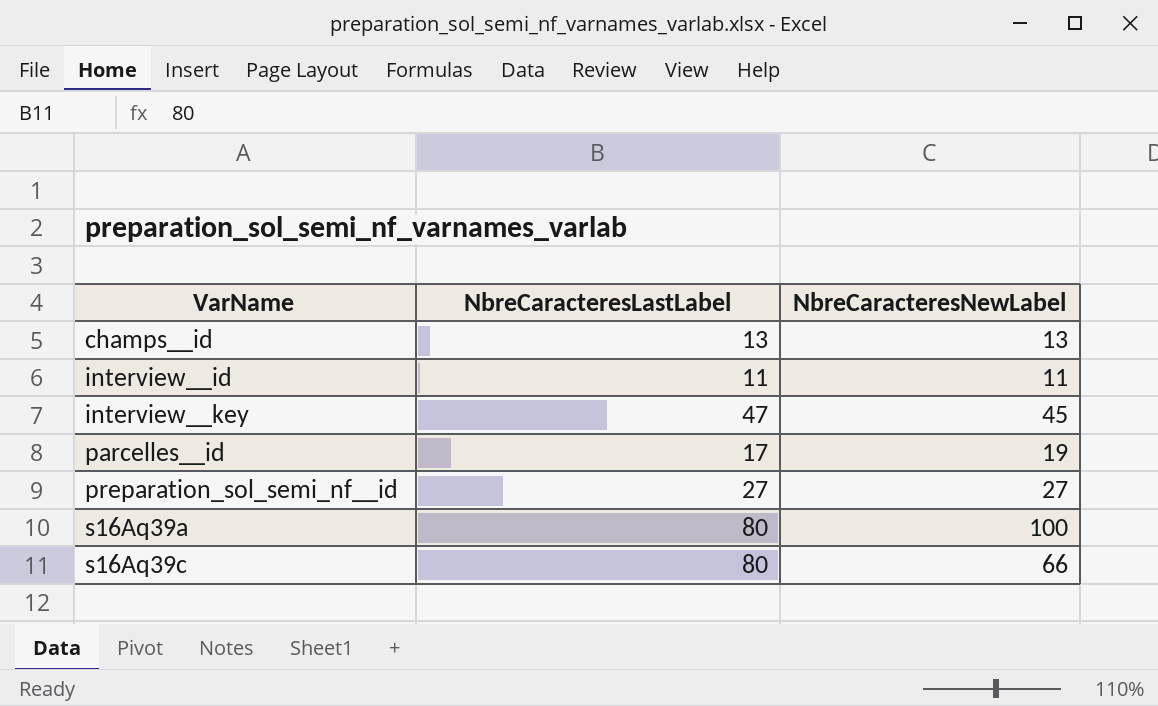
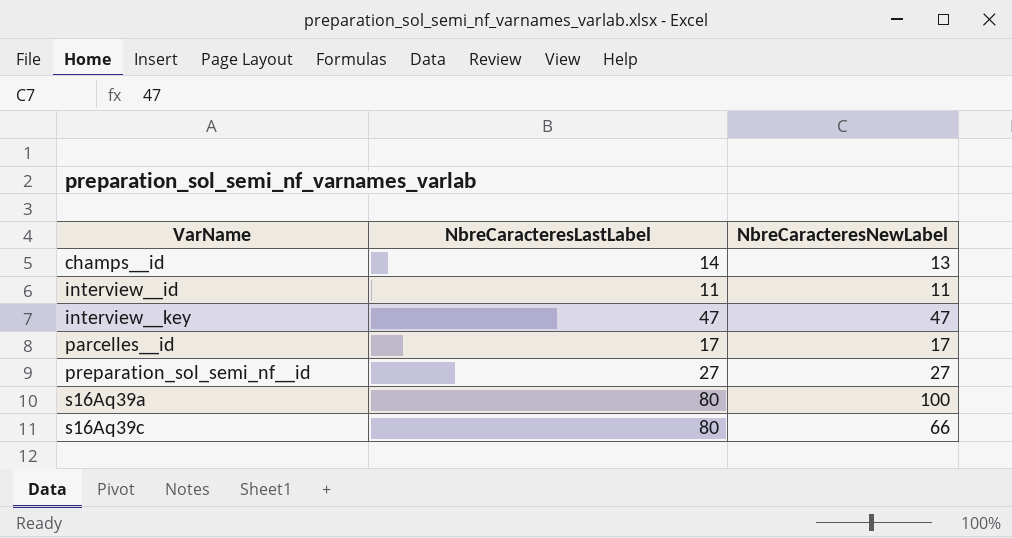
champs__id | NbreCaracteresLastLabel: 13 -> 14
interview__key | NbreCaracteresNewLabel: 45 -> 47
parcelles__id | NbreCaracteresNewLabel: 19 -> 17

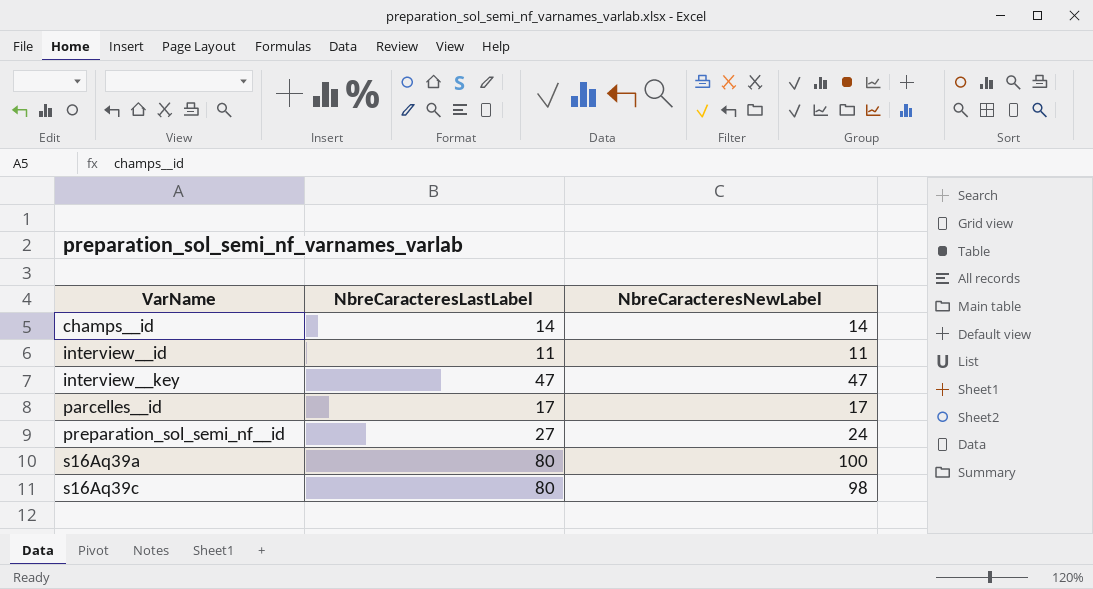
champs__id | NbreCaracteresNewLabel: 13 -> 14
preparation_sol_semi_nf__id | NbreCaracteresNewLabel: 27 -> 24
s16Aq39c | NbreCaracteresNewLabel: 66 -> 98

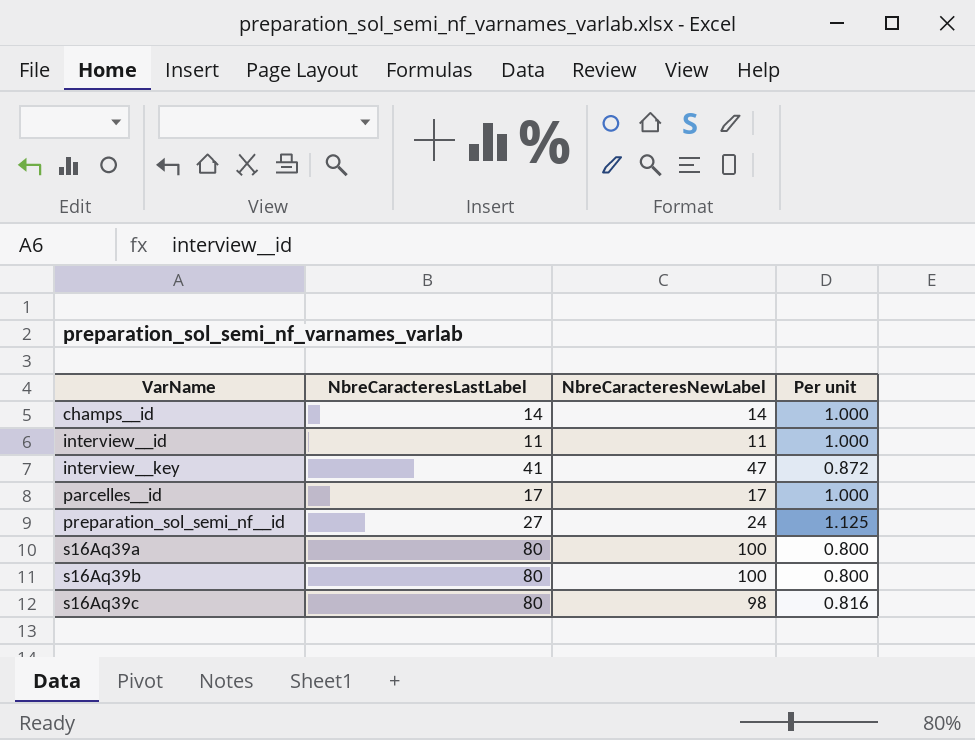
column Per unit | formula: none -> [NbreCaracteresLastLabel] / [NbreCaracteresNewLabel]
interview__key | NbreCaracteresLastLabel: 47 -> 41
row s16Aq39b: none -> 80 | 100 | 0.800

